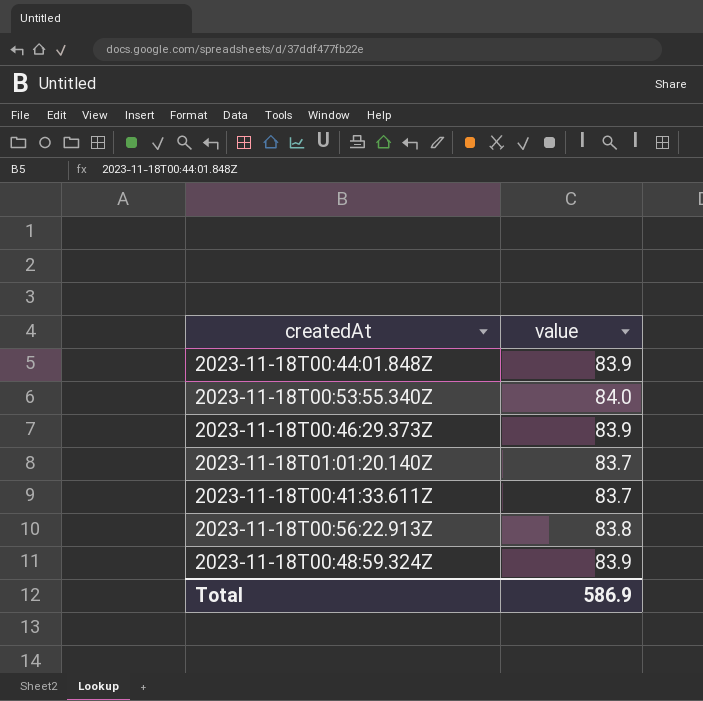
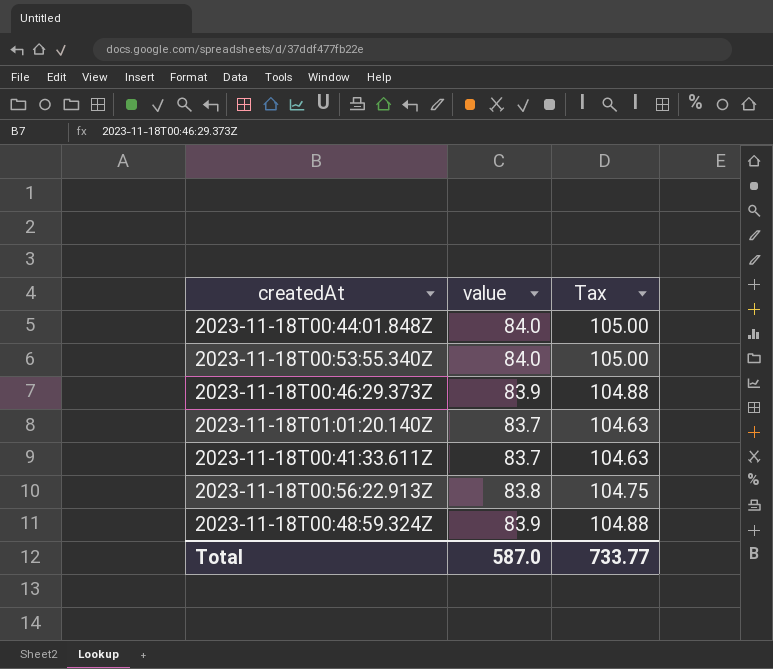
column Tax | formula: none -> [value] * 1.25
2023-11-18T00:44:01.848Z | value: 83.9 -> 84.0
Total | value: 586.9 -> 587.0

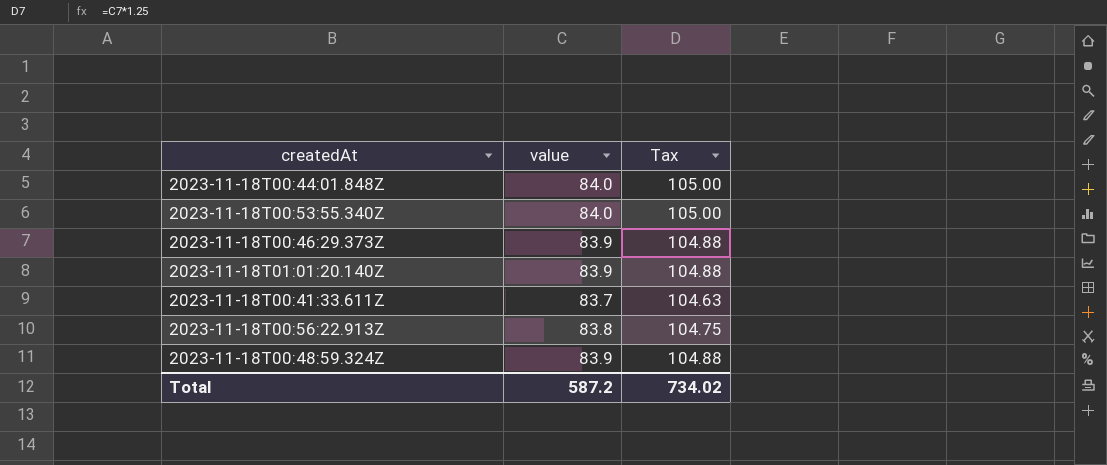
2023-11-18T01:01:20.140Z | value: 83.7 -> 83.9
2023-11-18T01:01:20.140Z | Tax: 104.63 -> 104.88
Total | value: 587.0 -> 587.2
Total | Tax: 733.77 -> 734.02

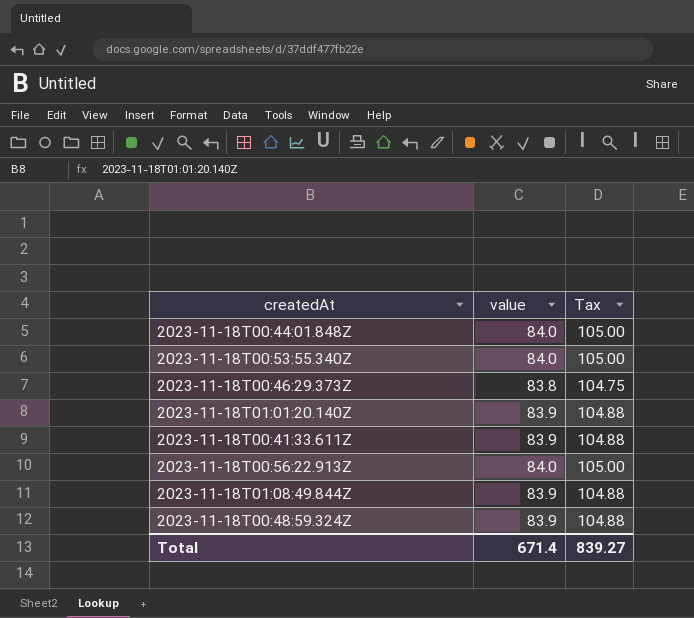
2023-11-18T00:46:29.373Z | value: 83.9 -> 83.8
2023-11-18T00:46:29.373Z | Tax: 104.88 -> 104.75
2023-11-18T00:41:33.611Z | value: 83.7 -> 83.9
2023-11-18T00:41:33.611Z | Tax: 104.63 -> 104.88
2023-11-18T00:56:22.913Z | value: 83.8 -> 84.0
2023-11-18T00:56:22.913Z | Tax: 104.75 -> 105.00
row 2023-11-18T01:08:49.844Z: none -> 83.9 | 104.88
Total | value: 587.2 -> 671.4
Total | Tax: 734.02 -> 839.27

